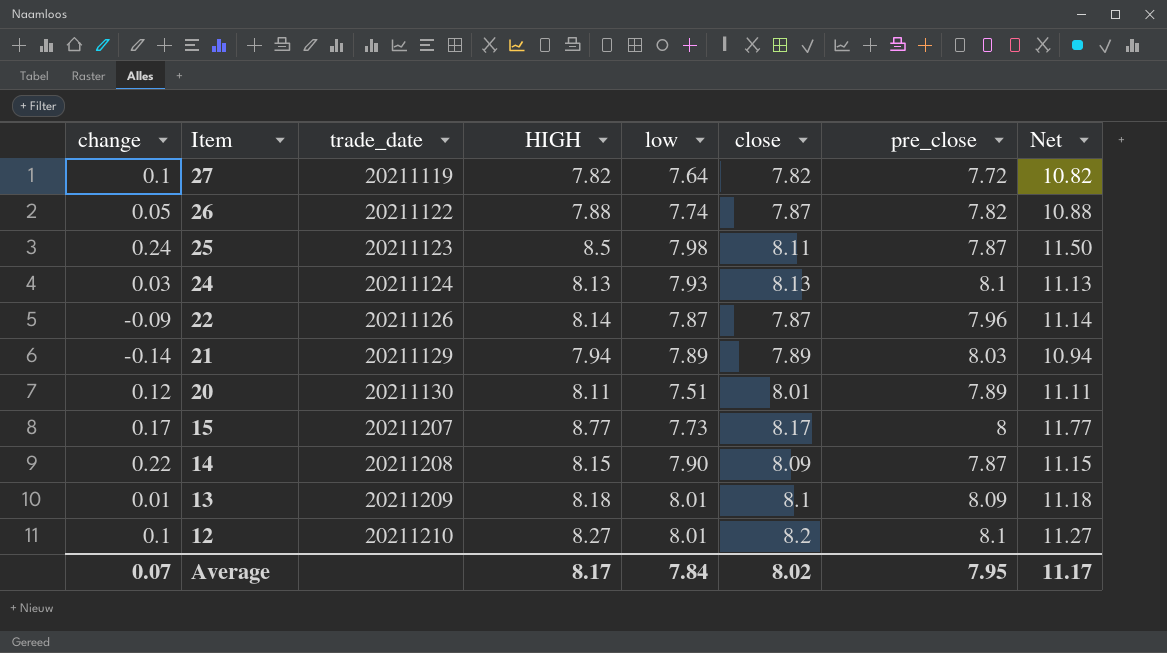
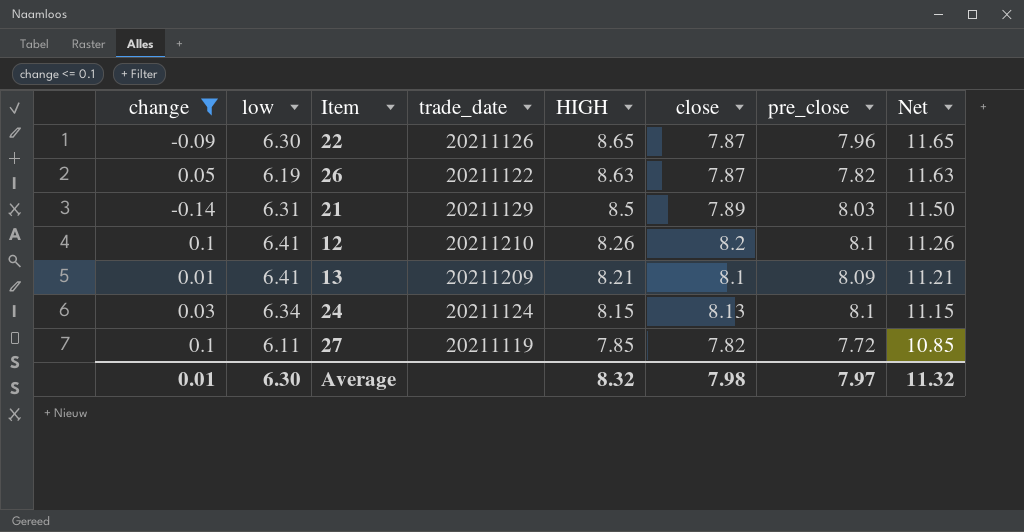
filter: none -> change <= 0.1
row order: Item descending -> HIGH descending
column low | position: 5 -> 2
22 | low: 7.87 -> 6.30
22 | HIGH: 8.14 -> 8.65
22 | Net: 11.14 -> 11.65
26 | low: 7.74 -> 6.19
26 | HIGH: 7.88 -> 8.63
26 | Net: 10.88 -> 11.63
21 | low: 7.89 -> 6.31
21 | HIGH: 7.94 -> 8.5
21 | Net: 10.94 -> 11.50
12 | low: 8.01 -> 6.41
12 | HIGH: 8.27 -> 8.26
12 | Net: 11.27 -> 11.26
13 | low: 8.01 -> 6.41
13 | HIGH: 8.18 -> 8.21
13 | Net: 11.18 -> 11.21
24 | low: 7.93 -> 6.34
24 | HIGH: 8.13 -> 8.15
24 | Net: 11.13 -> 11.15
27 | low: 7.64 -> 6.11
27 | HIGH: 7.82 -> 7.85
27 | Net: 10.82 -> 10.85
Average | change: 0.07 -> 0.01
Average | low: 7.84 -> 6.30
Average | HIGH: 8.17 -> 8.32
Average | close: 8.02 -> 7.98
Average | pre_close: 7.95 -> 7.97
Average | Net: 11.17 -> 11.32

